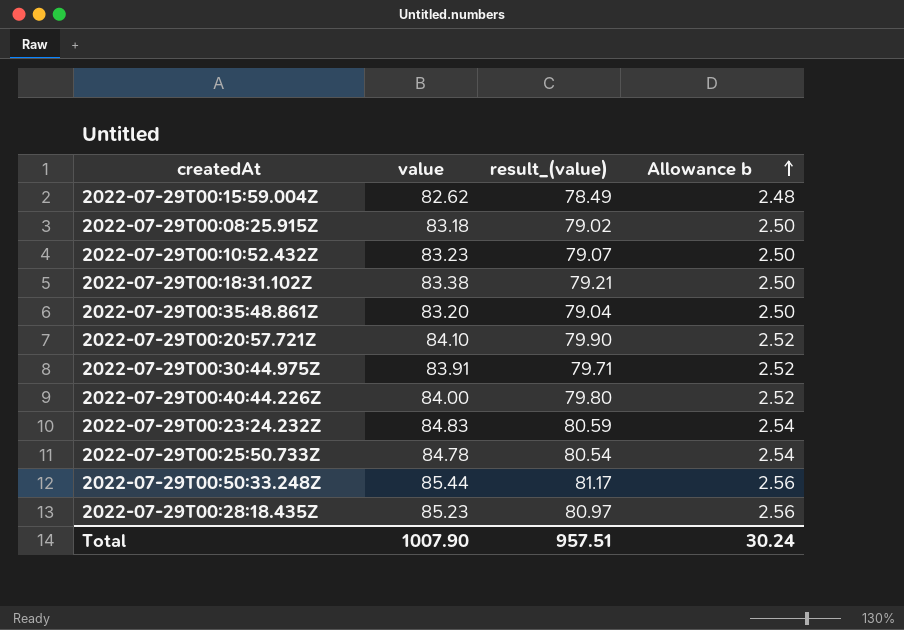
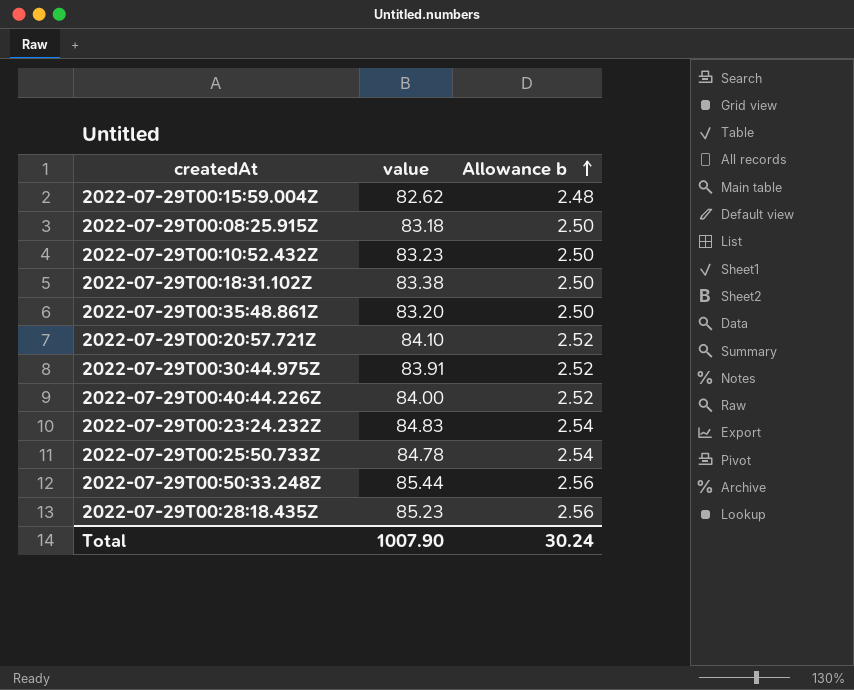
column result_(value) | formula: [value] * 0.95 -> none

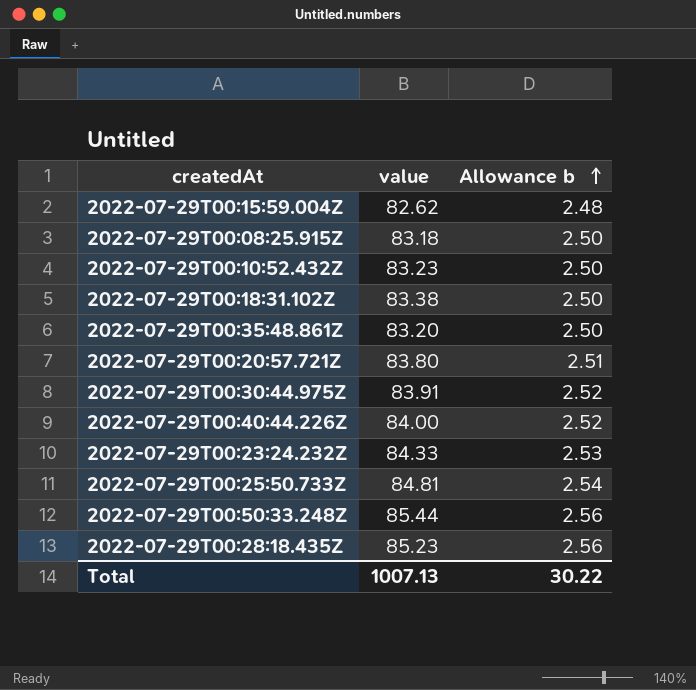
2022-07-29T00:20:57.721Z | value: 84.10 -> 83.80
2022-07-29T00:20:57.721Z | Allowance b: 2.52 -> 2.51
2022-07-29T00:23:24.232Z | value: 84.83 -> 84.33
2022-07-29T00:23:24.232Z | Allowance b: 2.54 -> 2.53
2022-07-29T00:25:50.733Z | value: 84.78 -> 84.81
Total | value: 1007.90 -> 1007.13
Total | Allowance b: 30.24 -> 30.22

